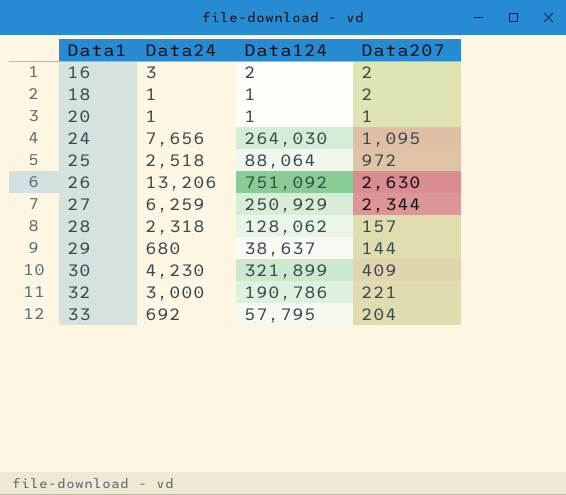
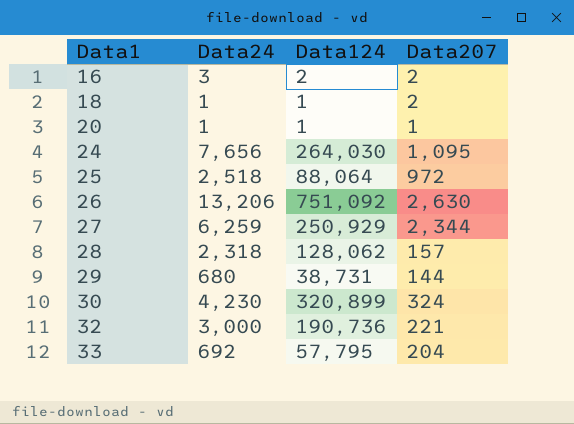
29 | Data124: 38,637 -> 38,731
30 | Data124: 321,899 -> 320,899
30 | Data207: 409 -> 324
32 | Data124: 190,786 -> 190,736

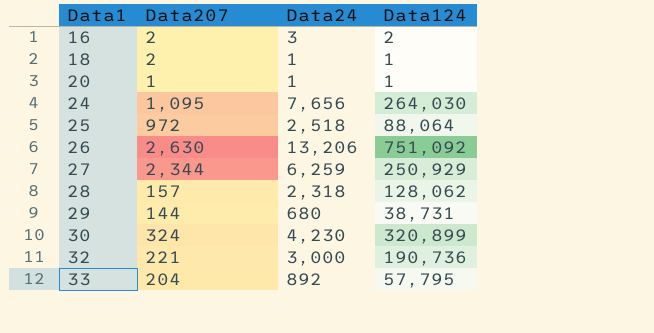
column Data207 | position: 4 -> 2
33 | Data24: 692 -> 892

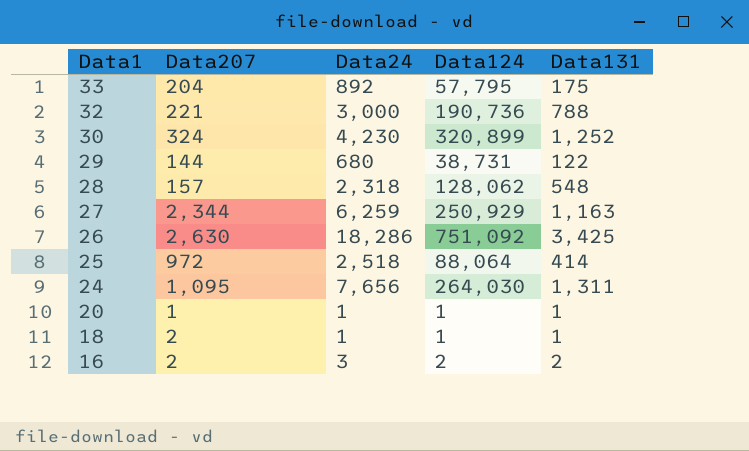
row order: Data1 ascending -> Data1 descending
column Data131 | position: none -> 5
26 | Data24: 13,206 -> 18,286

